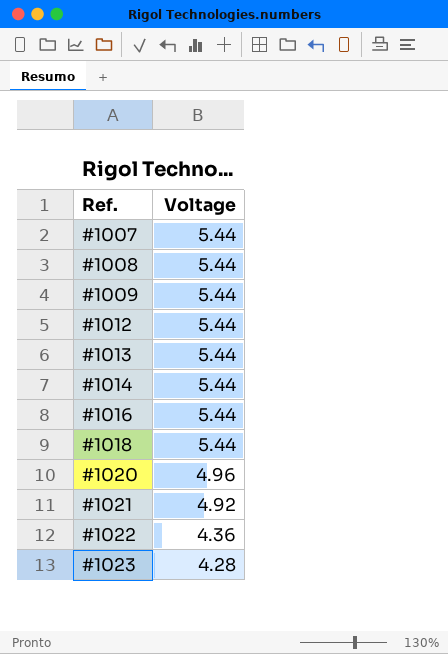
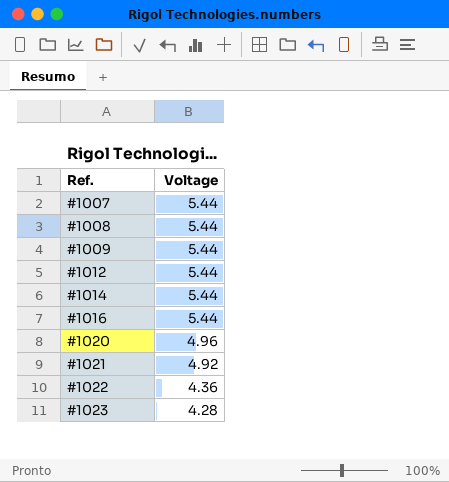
row #1013: 5.44 -> none
row #1018: 5.44 -> none

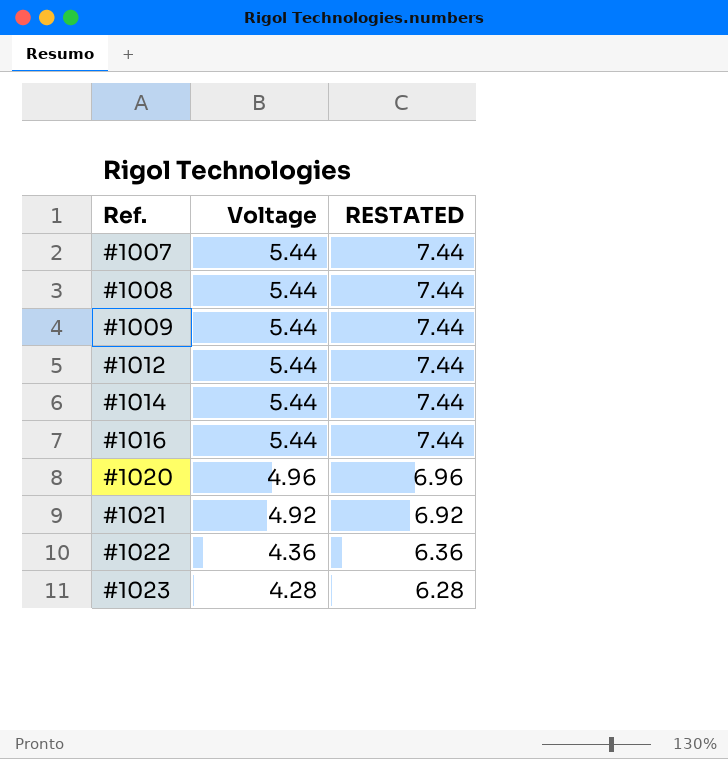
column RESTATED | formula: none -> [Voltage] + 2

